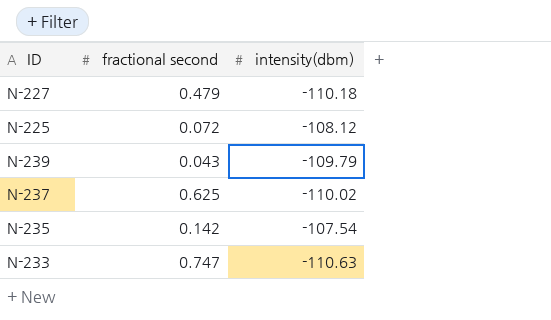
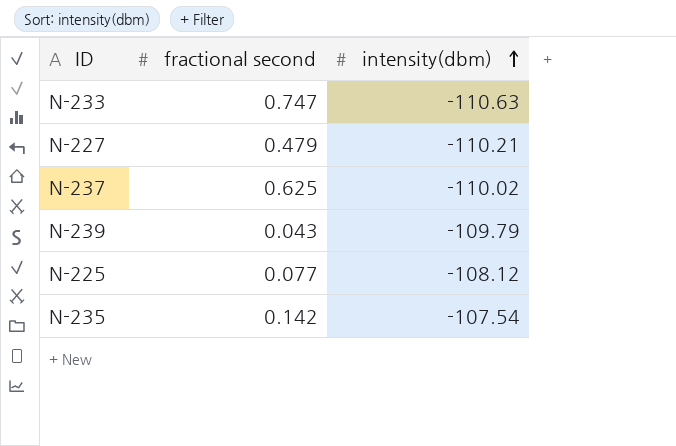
row order: none -> intensity(dbm) ascending
N-227 | intensity(dbm): -110.18 -> -110.21
N-225 | fractional second: 0.072 -> 0.077

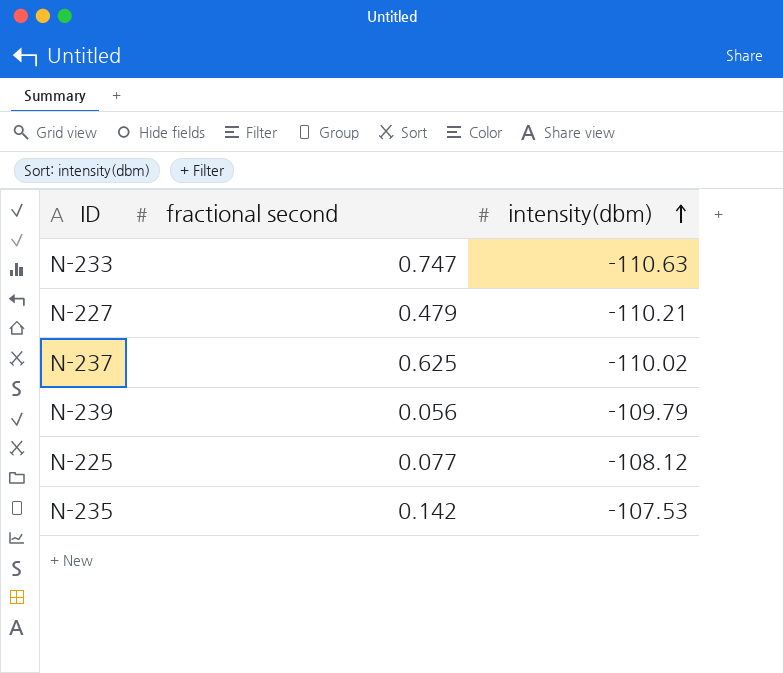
N-239 | fractional second: 0.043 -> 0.056
N-235 | intensity(dbm): -107.54 -> -107.53

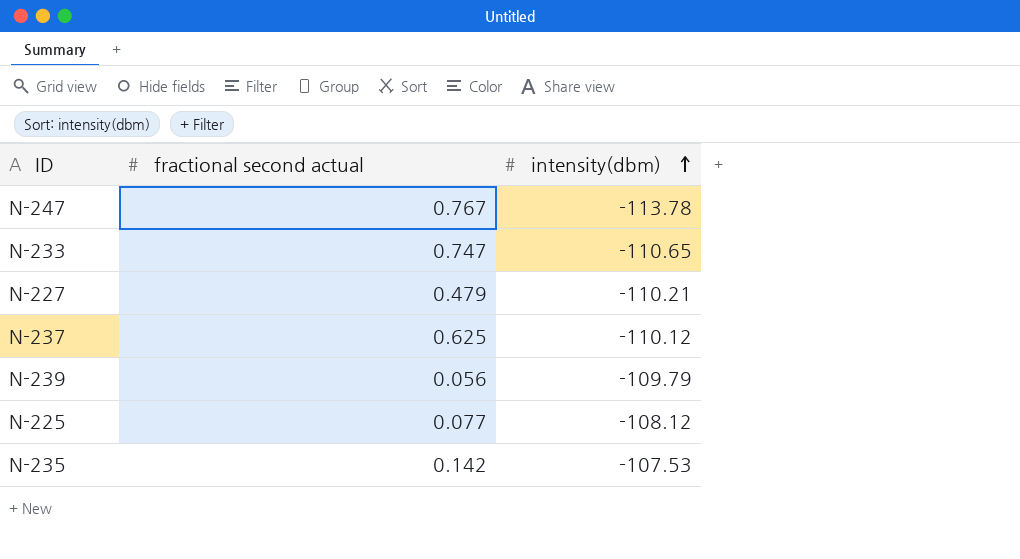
column name: fractional second -> fractional second actual
row N-247: none -> 0.767 | -113.78
N-233 | intensity(dbm): -110.63 -> -110.65
N-237 | intensity(dbm): -110.02 -> -110.12

